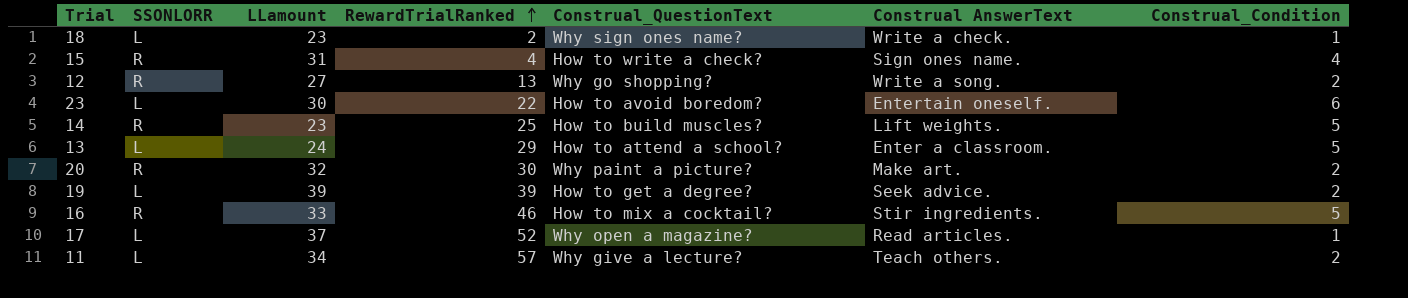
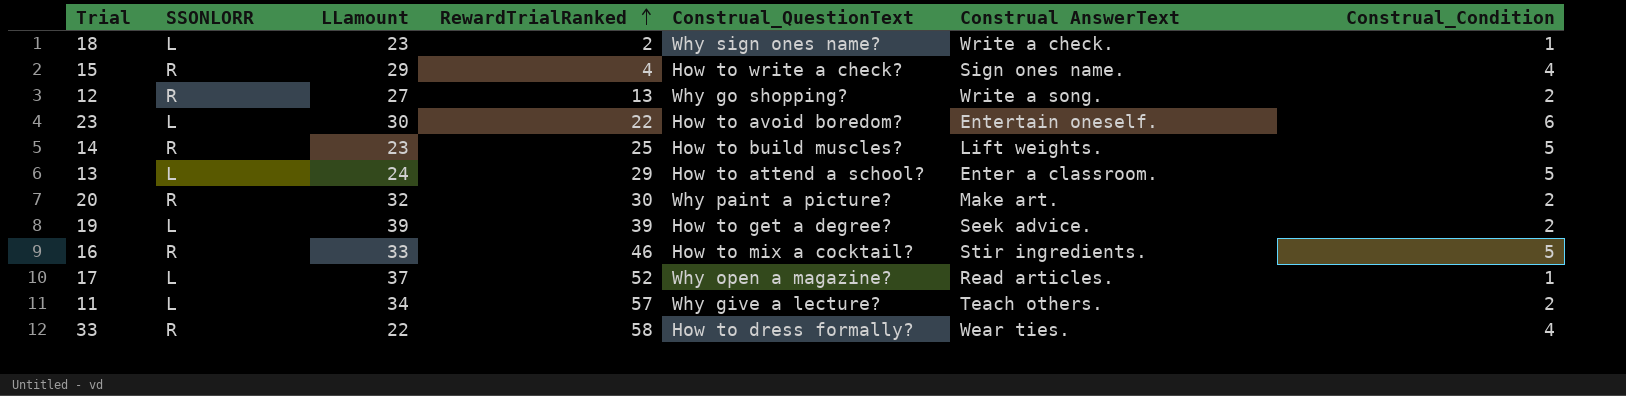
15 | LLamount: 31 -> 29
row 33: none -> R | 22 | 58 | How to dress formally? | Wear ties. | 4

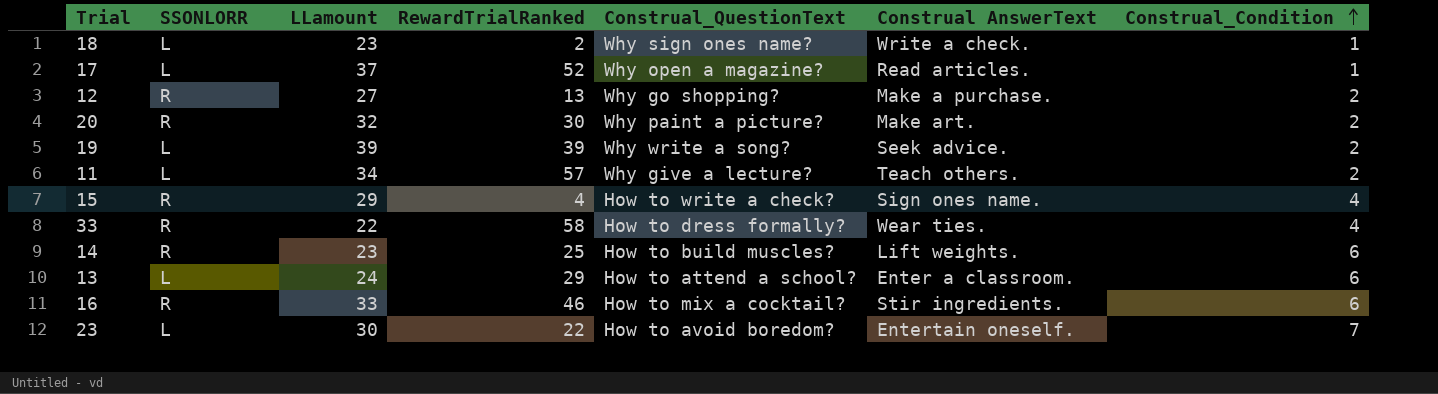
row order: RewardTrialRanked ascending -> Construal_Condition ascending
12 | Construal AnswerText: Write a song. -> Make a purchase.
19 | Construal_QuestionText: How to get a degree? -> Why write a song?
14 | Construal_Condition: 5 -> 6
13 | Construal_Condition: 5 -> 6
16 | Construal_Condition: 5 -> 6
23 | Construal_Condition: 6 -> 7

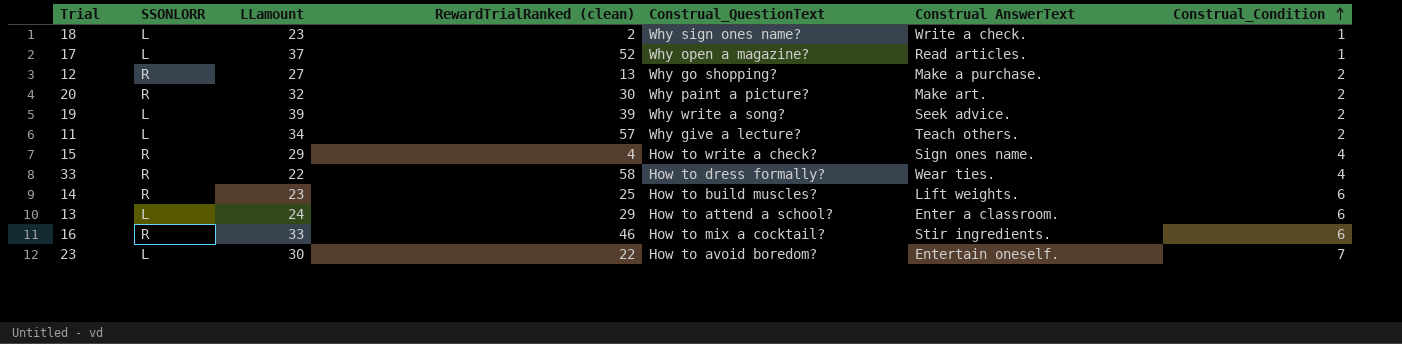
column name: RewardTrialRanked -> RewardTrialRanked (clean)

